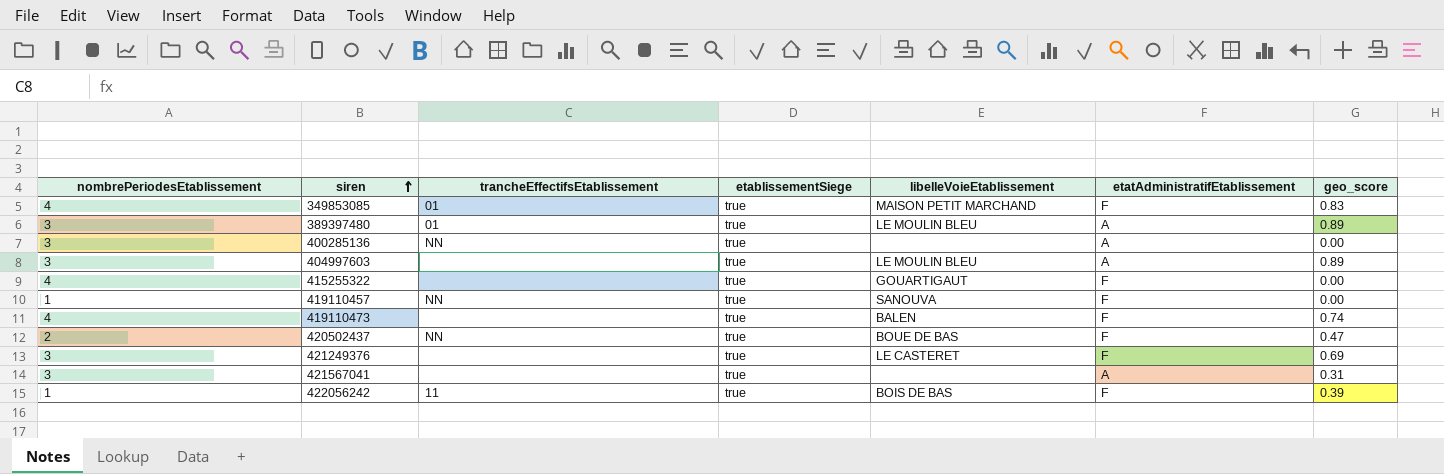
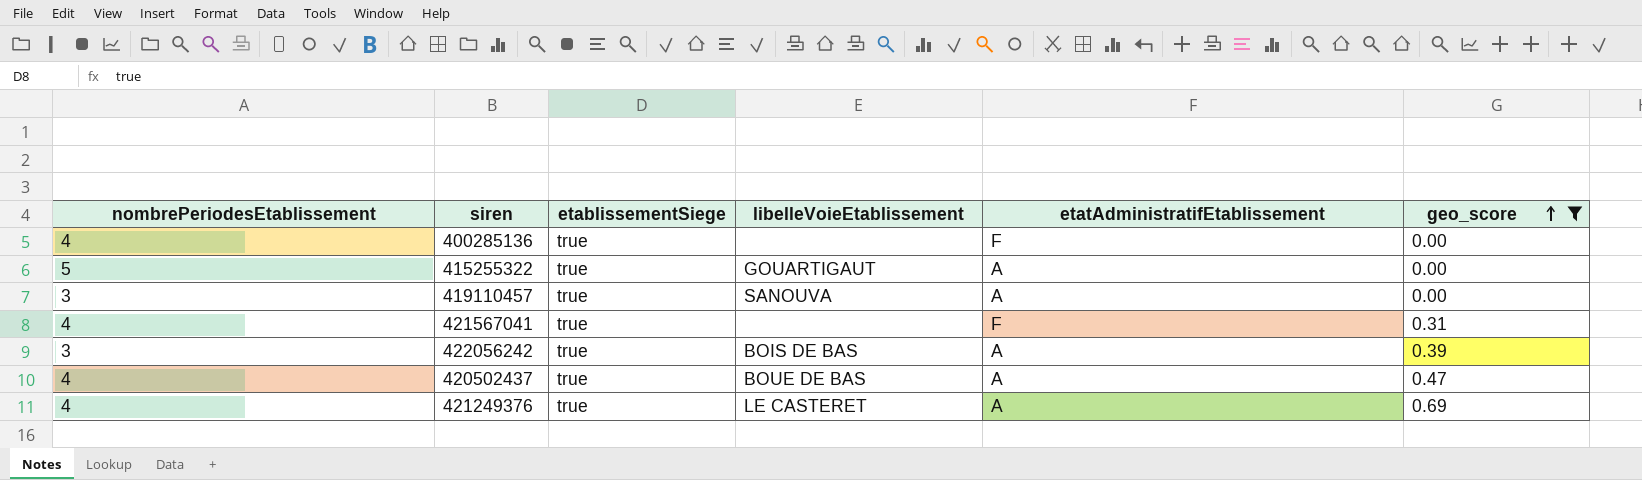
filter: none -> geo_score <= 0.69
row order: siren ascending -> geo_score ascending
column trancheEffectifsEtablissement | position: 3 -> none
400285136 | nombrePeriodesEtablissement: 3 -> 4
400285136 | etatAdministratifEtablissement: A -> F
415255322 | nombrePeriodesEtablissement: 4 -> 5
415255322 | etatAdministratifEtablissement: F -> A
419110457 | nombrePeriodesEtablissement: 1 -> 3
419110457 | etatAdministratifEtablissement: F -> A
421567041 | nombrePeriodesEtablissement: 3 -> 4
421567041 | etatAdministratifEtablissement: A -> F
422056242 | nombrePeriodesEtablissement: 1 -> 3
422056242 | etatAdministratifEtablissement: F -> A
420502437 | nombrePeriodesEtablissement: 2 -> 4
420502437 | etatAdministratifEtablissement: F -> A
421249376 | nombrePeriodesEtablissement: 3 -> 4
421249376 | etatAdministratifEtablissement: F -> A

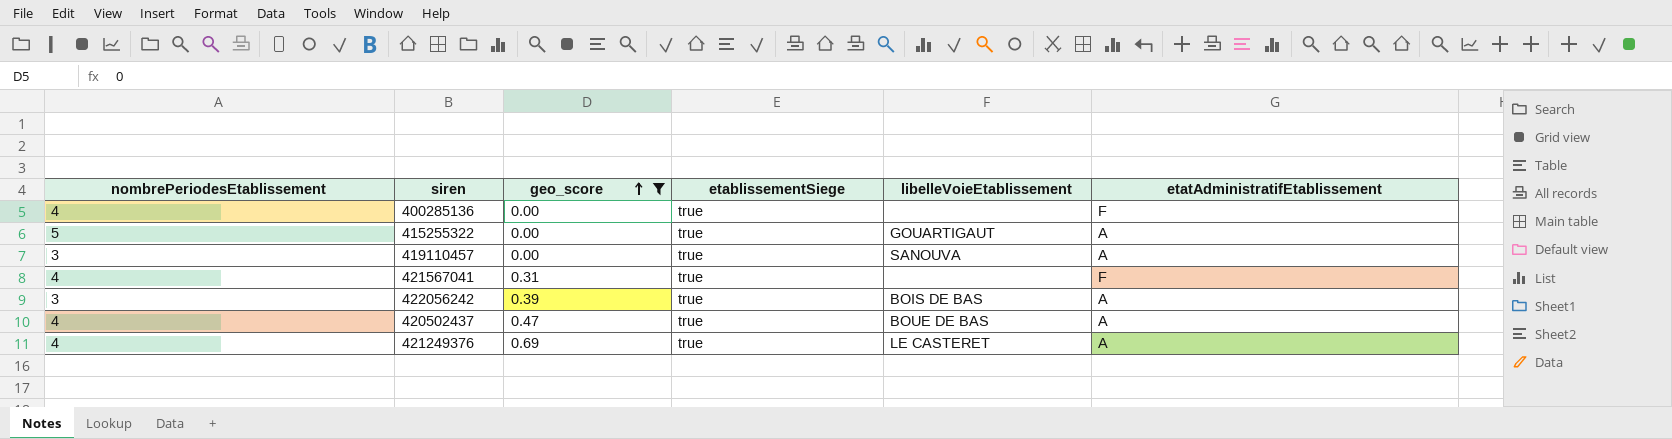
column geo_score | position: 6 -> 3

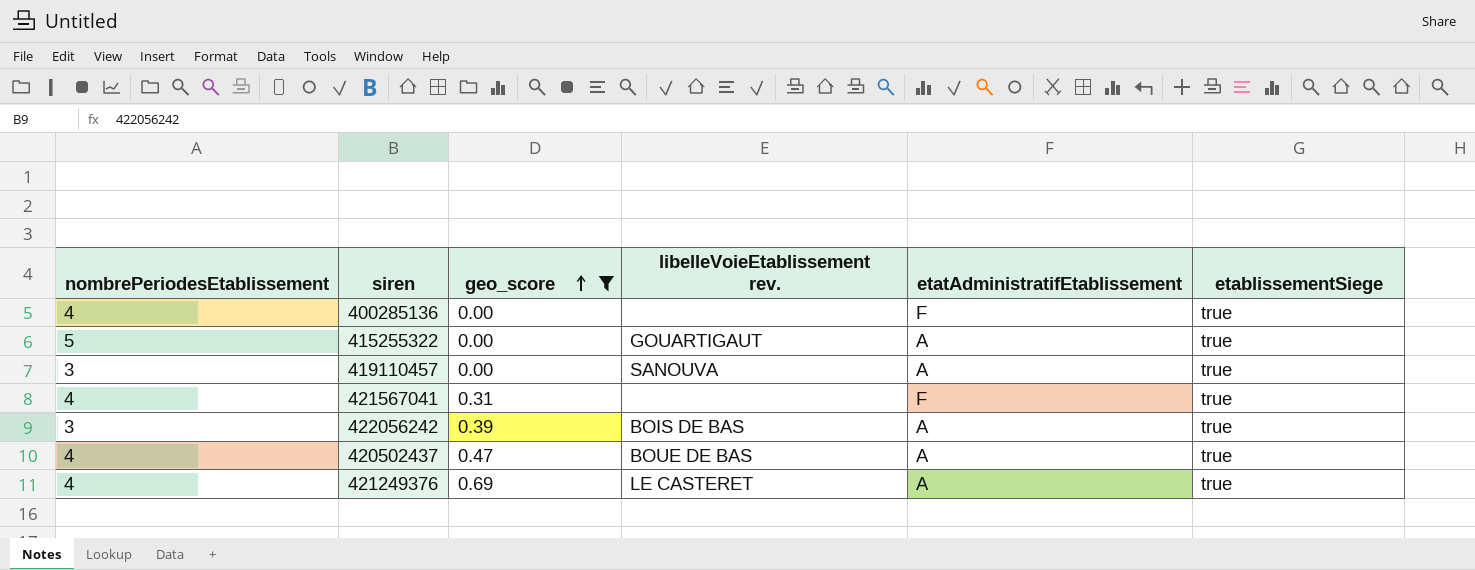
column name: libelleVoieEtablissement -> libelleVoieEtablissement rev.
column etablissementSiege | position: 4 -> 6

